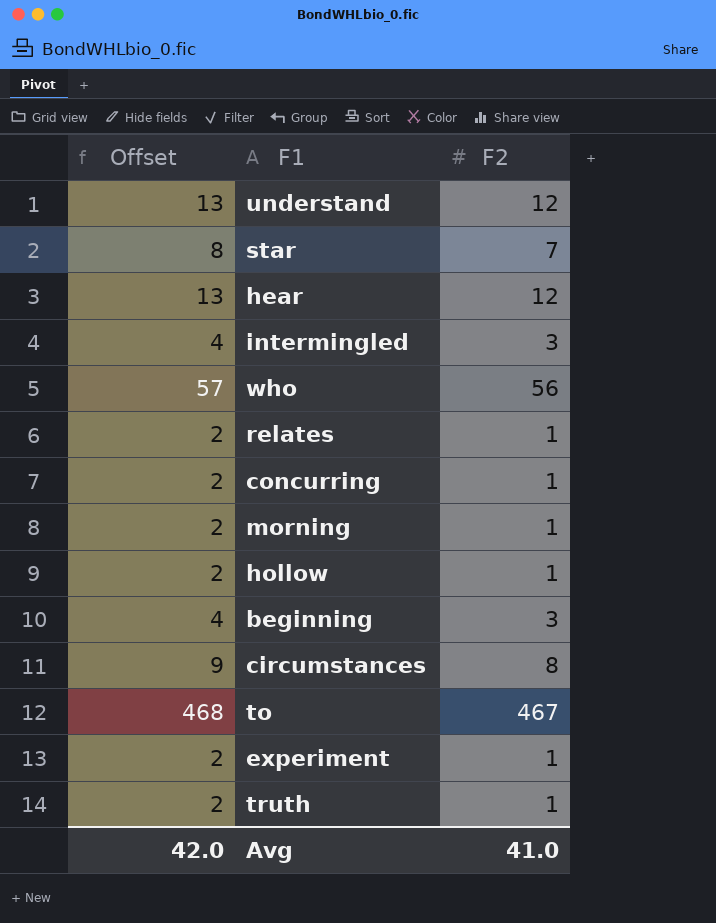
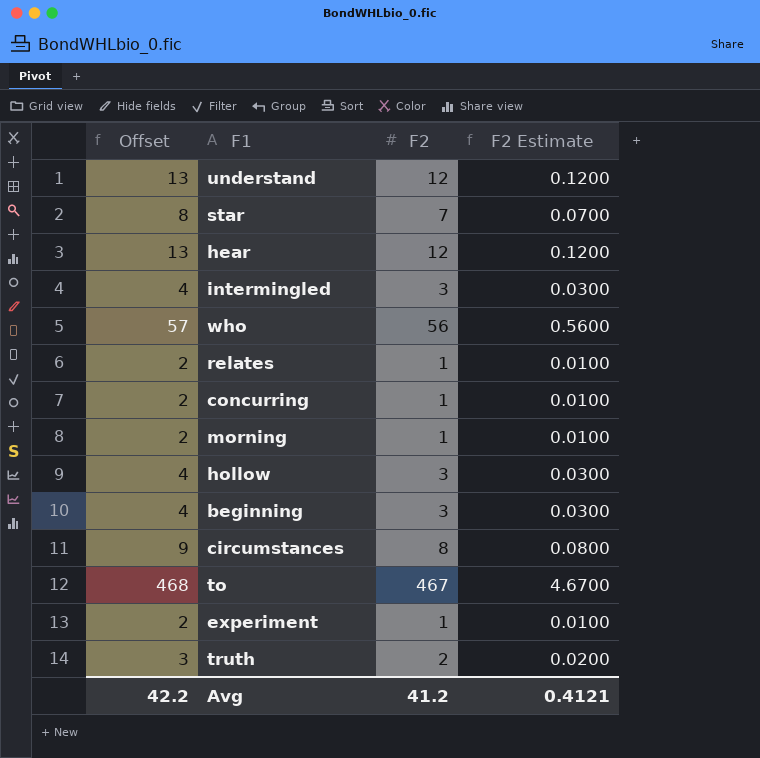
column F2 Estimate | formula: none -> [F2] * 0.01
hollow | Offset: 2 -> 4
hollow | F2: 1 -> 3
truth | Offset: 2 -> 3
truth | F2: 1 -> 2
Avg | Offset: 42.0 -> 42.2
Avg | F2: 41.0 -> 41.2

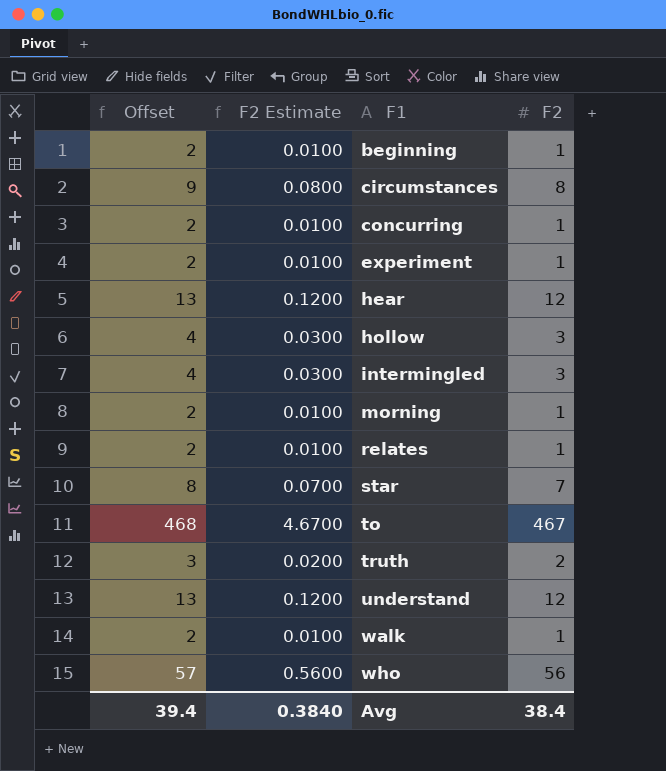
row order: none -> F1 ascending
column F2 Estimate | position: 4 -> 2
beginning | Offset: 4 -> 2
beginning | F2 Estimate: 0.0300 -> 0.0100
beginning | F2: 3 -> 1
row walk: none -> 2 | 0.0100 | 1
Avg | Offset: 42.2 -> 39.4
Avg | F2 Estimate: 0.4121 -> 0.3840
Avg | F2: 41.2 -> 38.4

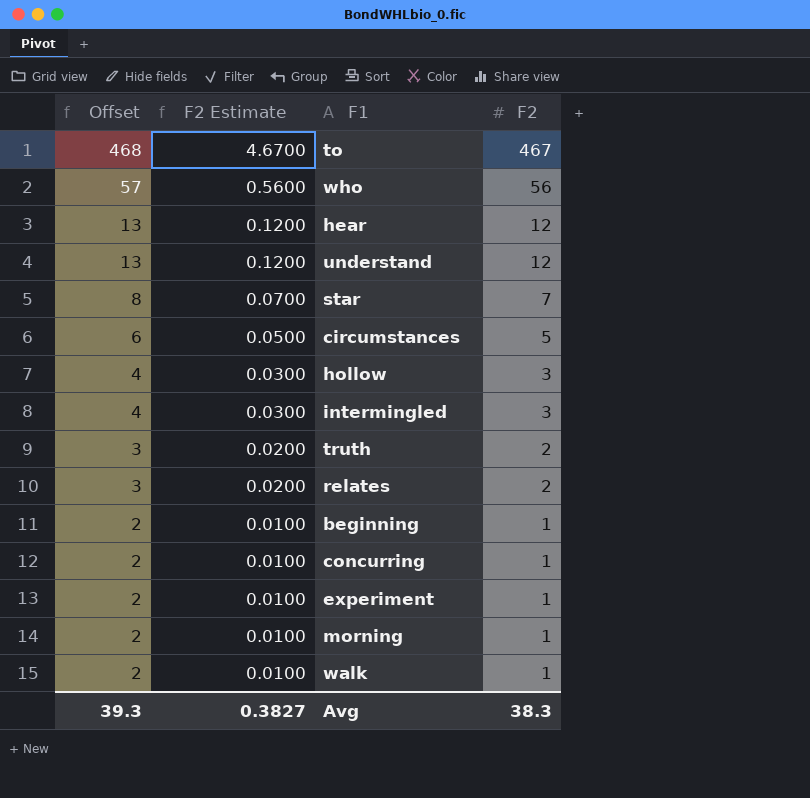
row order: F1 ascending -> Offset descending
circumstances | Offset: 9 -> 6
circumstances | F2 Estimate: 0.0800 -> 0.0500
circumstances | F2: 8 -> 5
relates | Offset: 2 -> 3
relates | F2 Estimate: 0.0100 -> 0.0200
relates | F2: 1 -> 2
Avg | Offset: 39.4 -> 39.3
Avg | F2 Estimate: 0.3840 -> 0.3827
Avg | F2: 38.4 -> 38.3

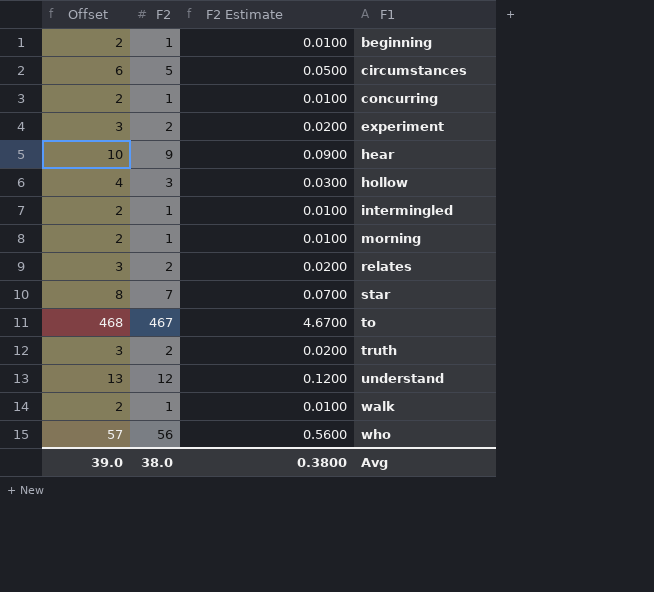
row order: Offset descending -> F1 ascending
column F2 | position: 4 -> 2
experiment | Offset: 2 -> 3
experiment | F2: 1 -> 2
experiment | F2 Estimate: 0.0100 -> 0.0200
hear | Offset: 13 -> 10
hear | F2: 12 -> 9
hear | F2 Estimate: 0.1200 -> 0.0900
intermingled | Offset: 4 -> 2
intermingled | F2: 3 -> 1
intermingled | F2 Estimate: 0.0300 -> 0.0100
Avg | Offset: 39.3 -> 39.0
Avg | F2: 38.3 -> 38.0
Avg | F2 Estimate: 0.3827 -> 0.3800

